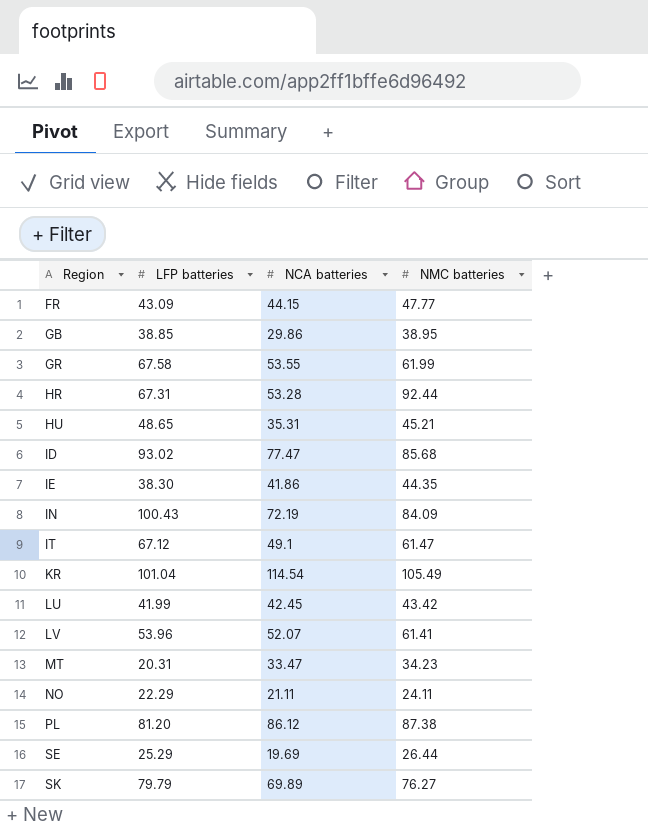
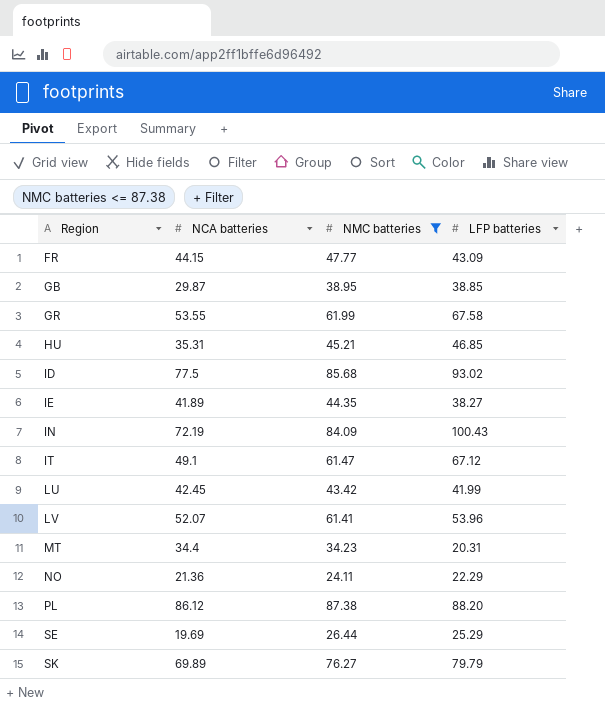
filter: none -> NMC batteries <= 87.38
column LFP batteries | position: 2 -> 4
GB | NCA batteries: 29.86 -> 29.87
HU | LFP batteries: 48.65 -> 46.85
ID | NCA batteries: 77.47 -> 77.5
IE | NCA batteries: 41.86 -> 41.89
IE | LFP batteries: 38.30 -> 38.27
MT | NCA batteries: 33.47 -> 34.4
NO | NCA batteries: 21.11 -> 21.36
PL | LFP batteries: 81.20 -> 88.20

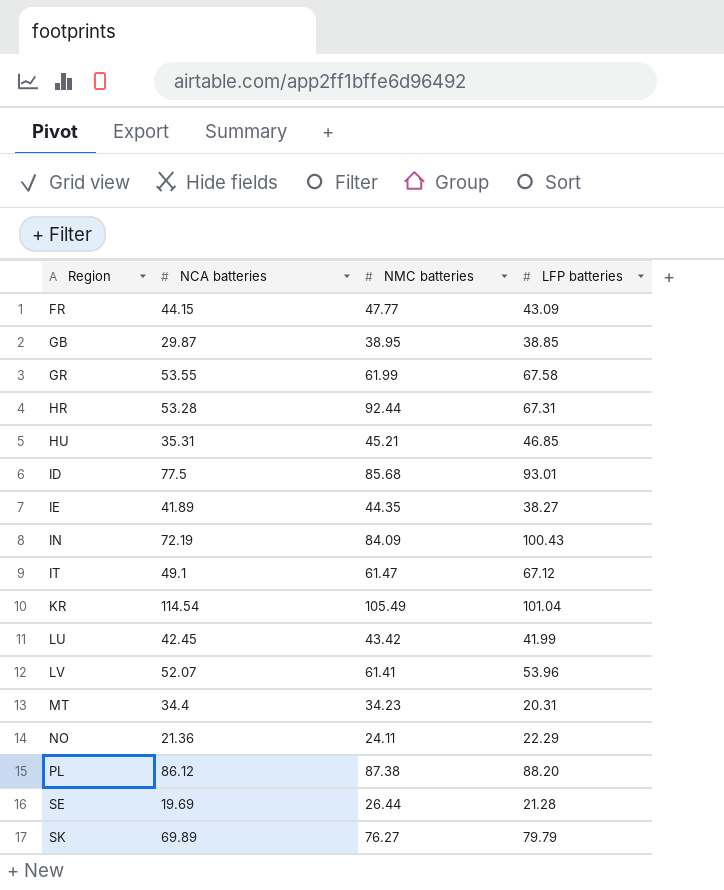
filter: NMC batteries <= 87.38 -> none
ID | LFP batteries: 93.02 -> 93.01
SE | LFP batteries: 25.29 -> 21.28

